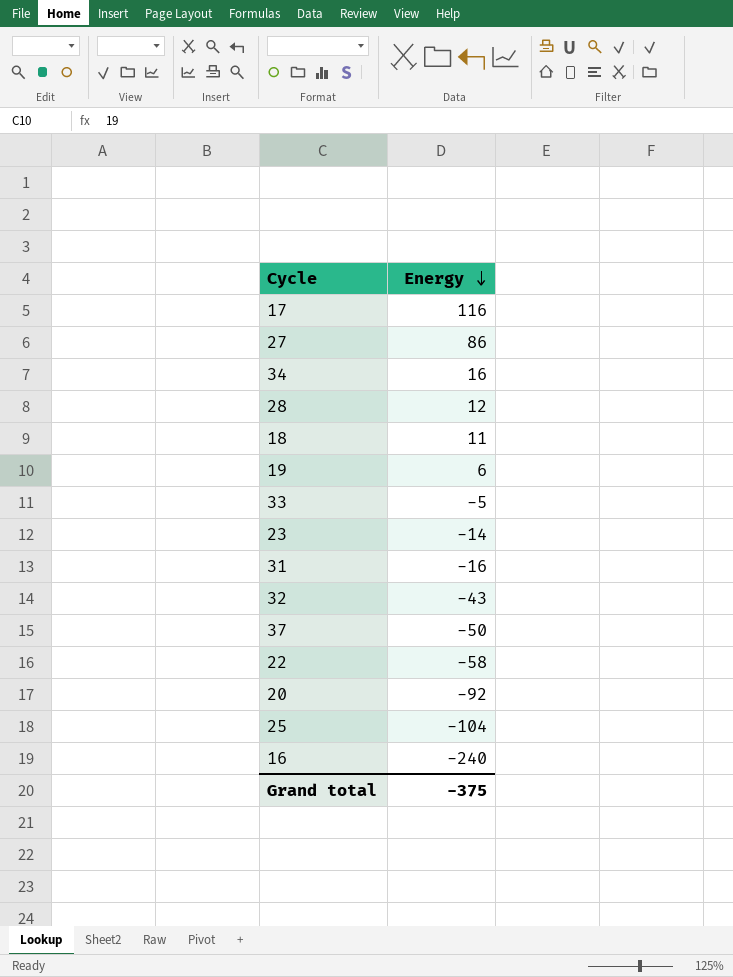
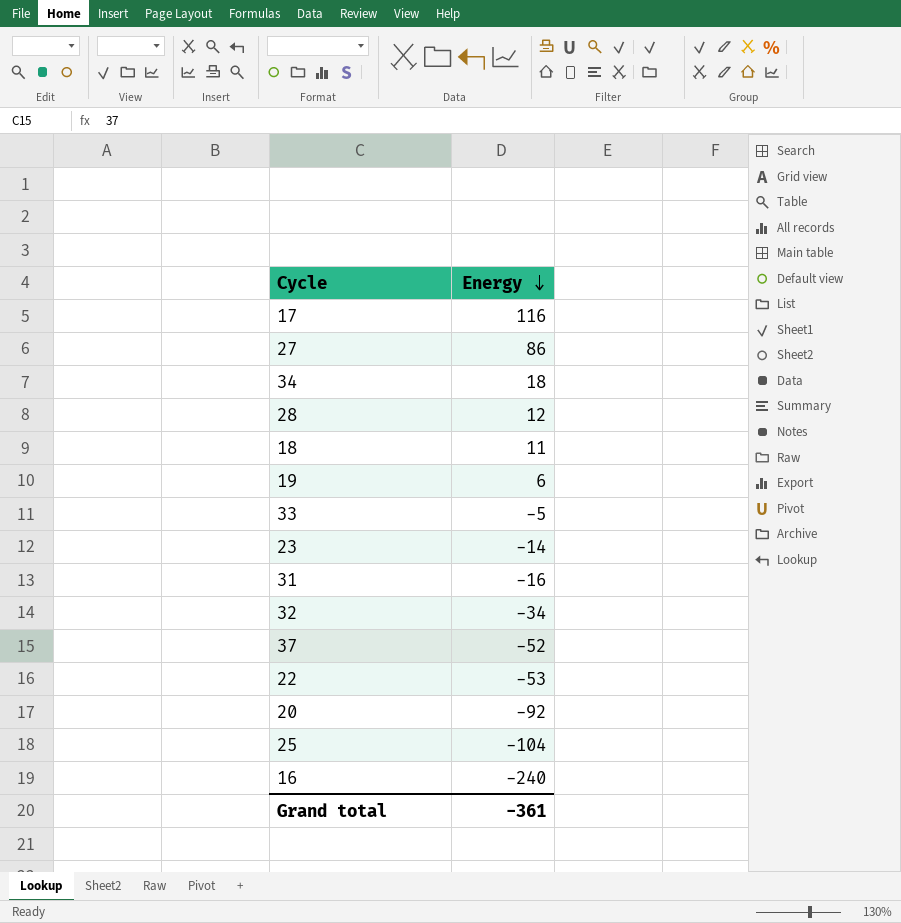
34 | Energy: 16 -> 18
32 | Energy: -43 -> -34
37 | Energy: -50 -> -52
22 | Energy: -58 -> -53
Grand total | Energy: -375 -> -361

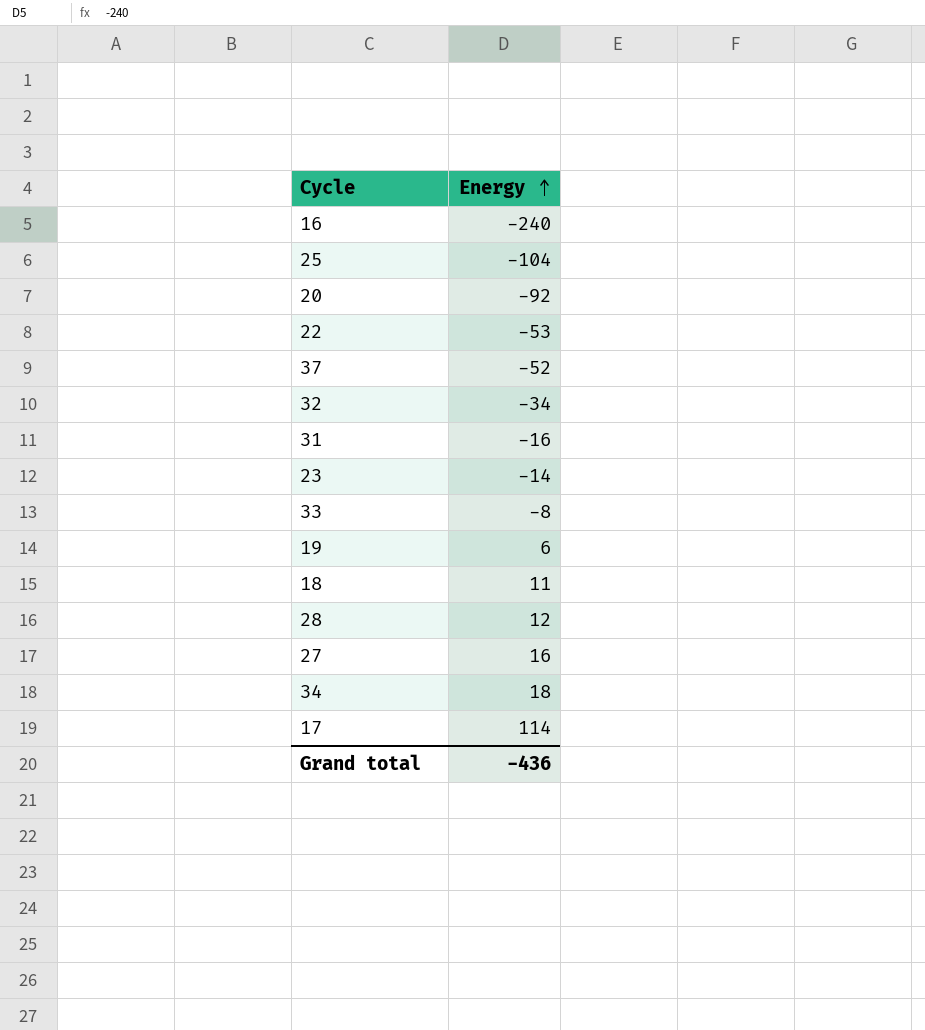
row order: Energy descending -> Energy ascending
33 | Energy: -5 -> -8
27 | Energy: 86 -> 16
17 | Energy: 116 -> 114
Grand total | Energy: -361 -> -436

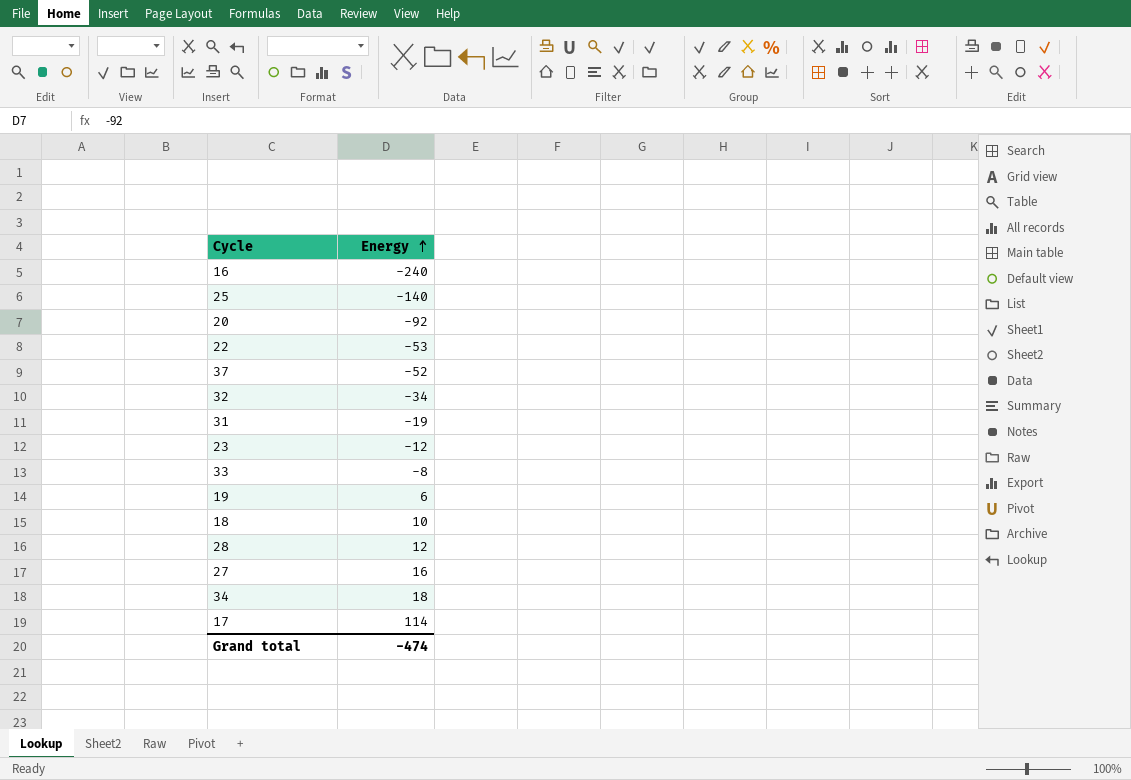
25 | Energy: -104 -> -140
31 | Energy: -16 -> -19
23 | Energy: -14 -> -12
18 | Energy: 11 -> 10
Grand total | Energy: -436 -> -474

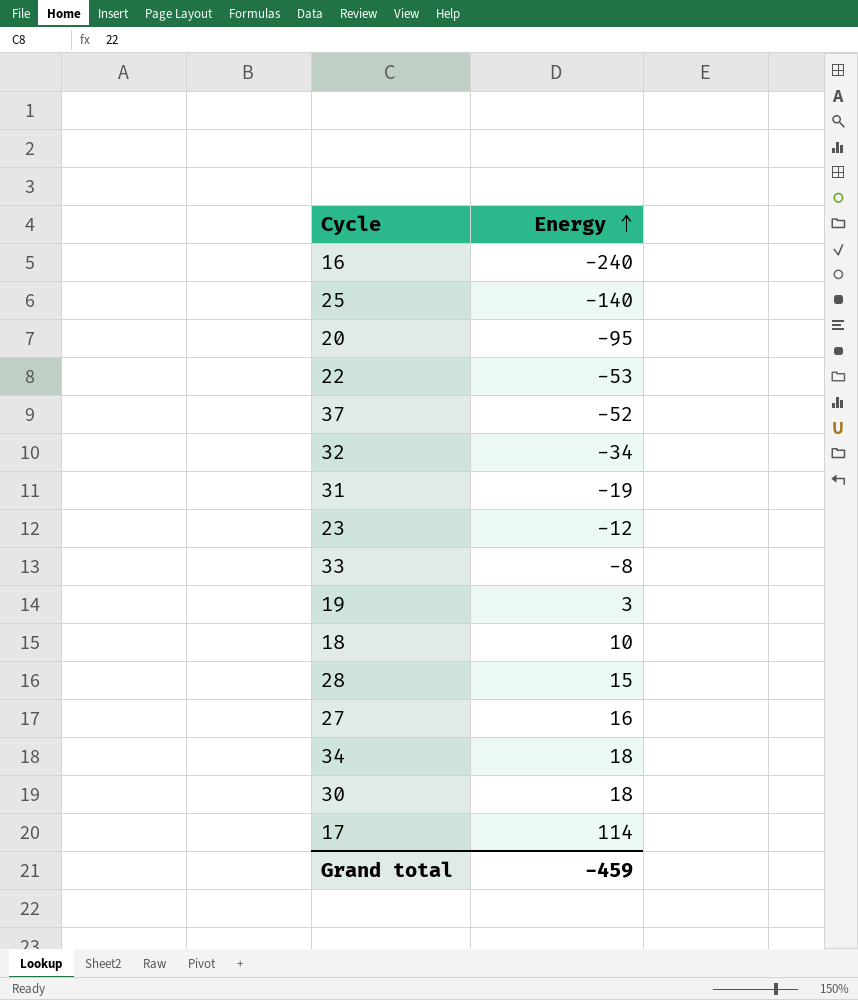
20 | Energy: -92 -> -95
19 | Energy: 6 -> 3
28 | Energy: 12 -> 15
row 30: none -> 18
Grand total | Energy: -474 -> -459

